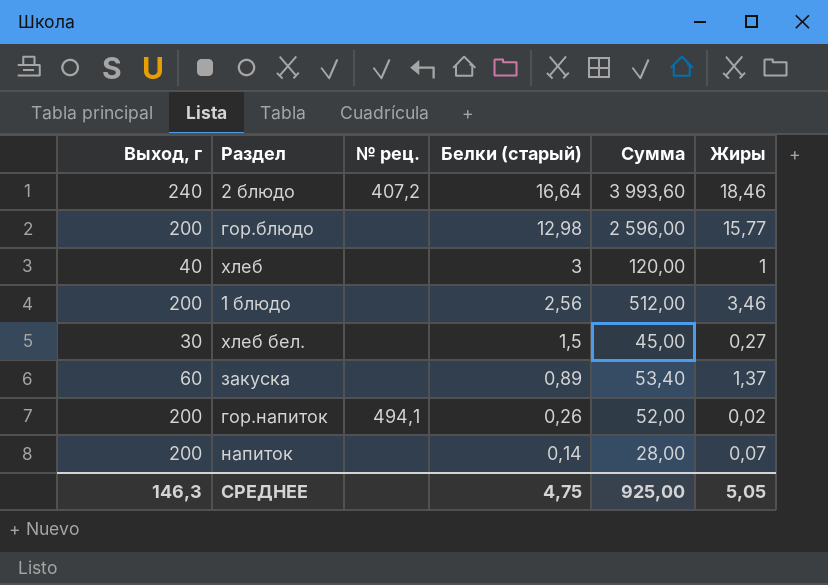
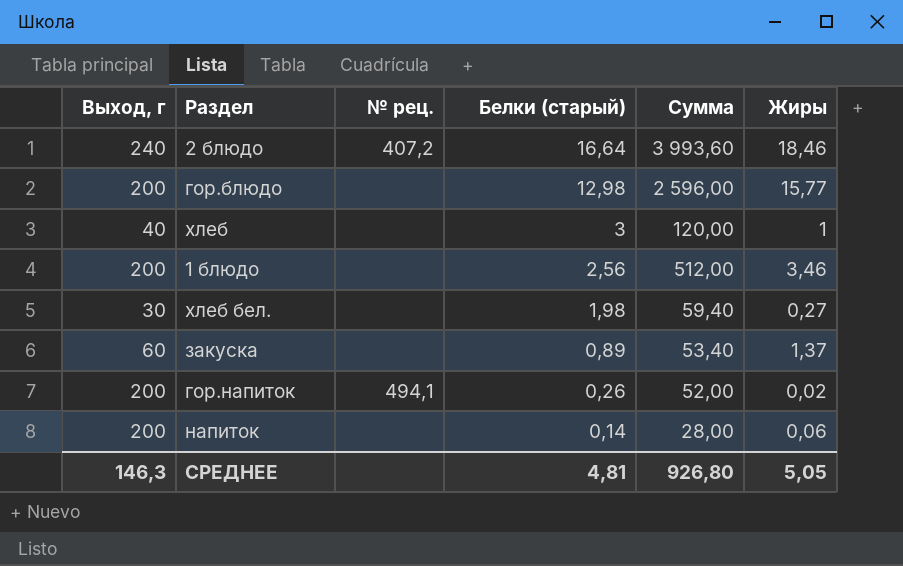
хлеб бел. | Белки (старый): 1,5 -> 1,98
хлеб бел. | Сумма: 45,00 -> 59,40
напиток | Жиры: 0,07 -> 0,06
СРЕДНЕЕ | Белки (старый): 4,75 -> 4,81
СРЕДНЕЕ | Сумма: 925,00 -> 926,80

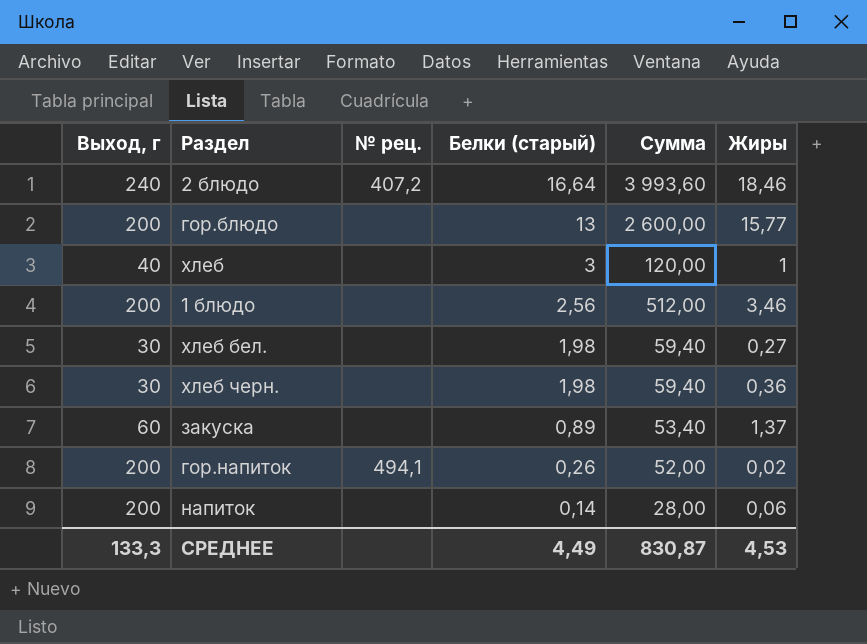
гор.блюдо | Белки (старый): 12,98 -> 13
гор.блюдо | Сумма: 2 596,00 -> 2 600,00
row хлеб черн.: none -> 30 | none | 1,98 | 59,40 | 0,36
СРЕДНЕЕ | Выход, г: 146,3 -> 133,3
СРЕДНЕЕ | Белки (старый): 4,81 -> 4,49
СРЕДНЕЕ | Сумма: 926,80 -> 830,87
СРЕДНЕЕ | Жиры: 5,05 -> 4,53

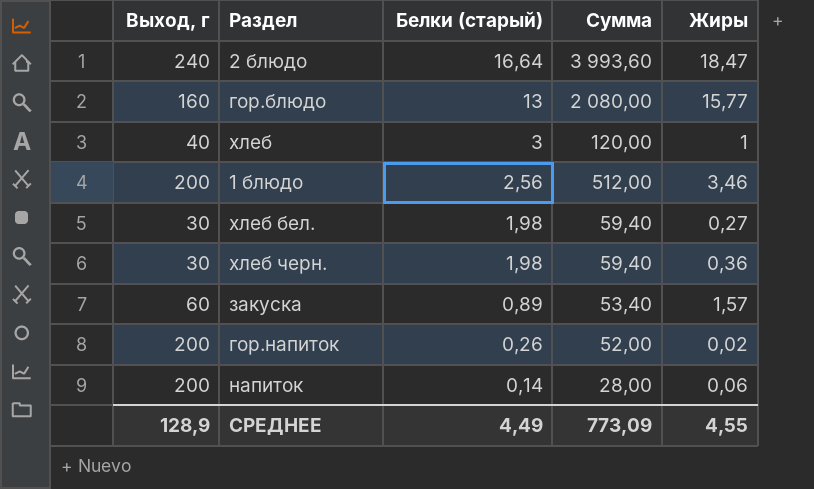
column № рец. | position: 3 -> none
2 блюдо | Жиры: 18,46 -> 18,47
гор.блюдо | Выход, г: 200 -> 160
гор.блюдо | Сумма: 2 600,00 -> 2 080,00
закуска | Жиры: 1,37 -> 1,57
СРЕДНЕЕ | Выход, г: 133,3 -> 128,9
СРЕДНЕЕ | Сумма: 830,87 -> 773,09
СРЕДНЕЕ | Жиры: 4,53 -> 4,55

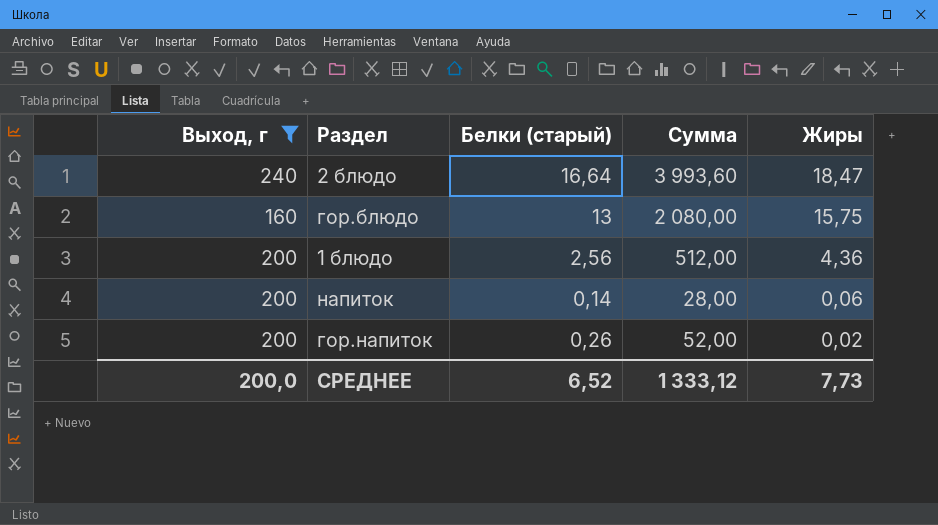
filter: none -> Выход, г >= 160
row order: Белки (старый) descending -> Жиры descending
гор.блюдо | Жиры: 15,77 -> 15,75
1 блюдо | Жиры: 3,46 -> 4,36
СРЕДНЕЕ | Выход, г: 128,9 -> 200,0
СРЕДНЕЕ | Белки (старый): 4,49 -> 6,52
СРЕДНЕЕ | Сумма: 773,09 -> 1 333,12
СРЕДНЕЕ | Жиры: 4,55 -> 7,73

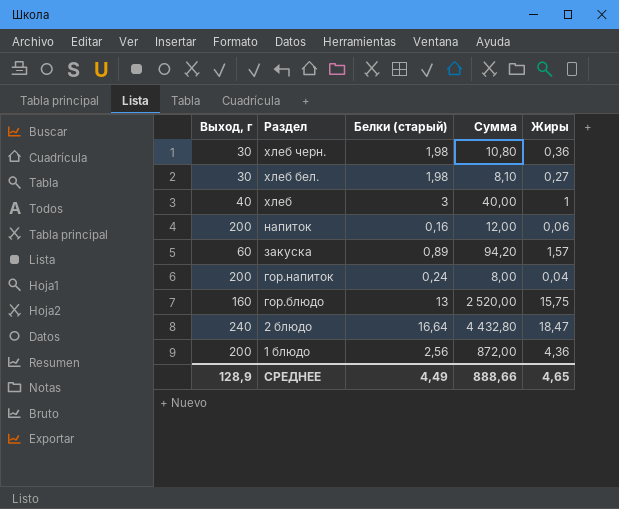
filter: Выход, г >= 160 -> none
row order: Жиры descending -> Раздел descending
column Сумма | formula: [Выход, г] * [Белки (старый)] -> [Выход, г] * [Жиры]
напиток | Белки (старый): 0,14 -> 0,16
гор.напиток | Белки (старый): 0,26 -> 0,24
гор.напиток | Жиры: 0,02 -> 0,04
СРЕДНЕЕ | Выход, г: 200,0 -> 128,9
СРЕДНЕЕ | Белки (старый): 6,52 -> 4,49
СРЕДНЕЕ | Сумма: 1 333,12 -> 888,66
СРЕДНЕЕ | Жиры: 7,73 -> 4,65

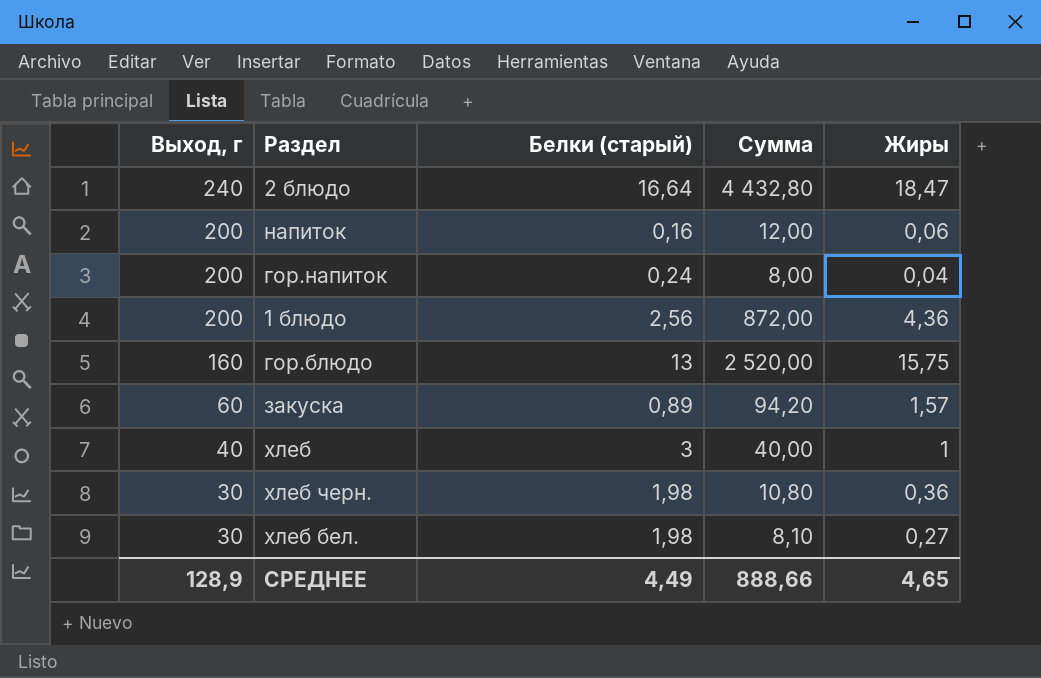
row order: Раздел descending -> Выход, г descending

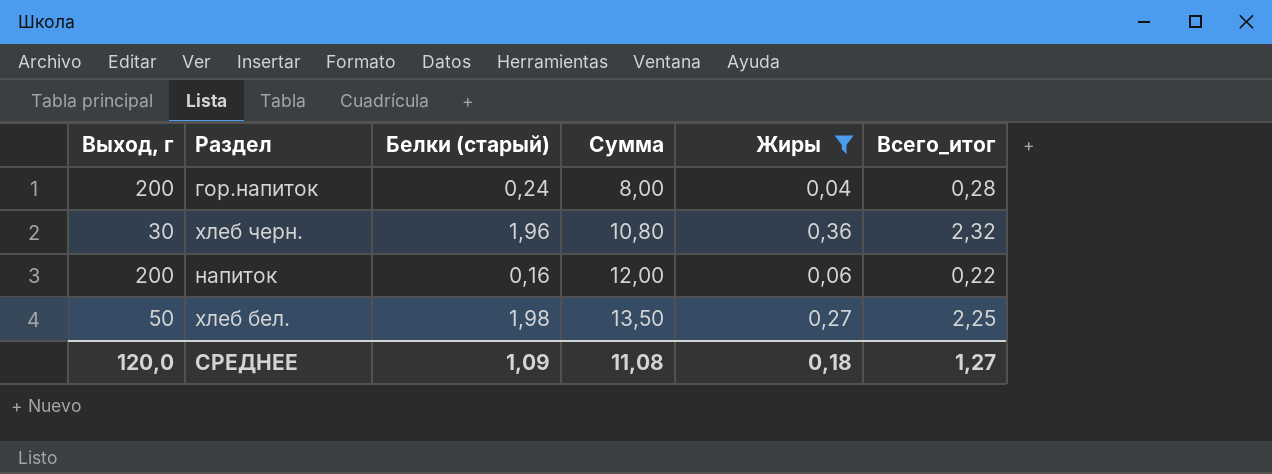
filter: none -> Жиры <= 0,36
row order: Выход, г descending -> Сумма ascending
column Всего_итог | formula: none -> [Белки (старый)] + [Жиры]
хлеб черн. | Белки (старый): 1,98 -> 1,96
хлеб бел. | Выход, г: 30 -> 50
хлеб бел. | Сумма: 8,10 -> 13,50
СРЕДНЕЕ | Выход, г: 128,9 -> 120,0
СРЕДНЕЕ | Белки (старый): 4,49 -> 1,09
СРЕДНЕЕ | Сумма: 888,66 -> 11,08
СРЕДНЕЕ | Жиры: 4,65 -> 0,18

